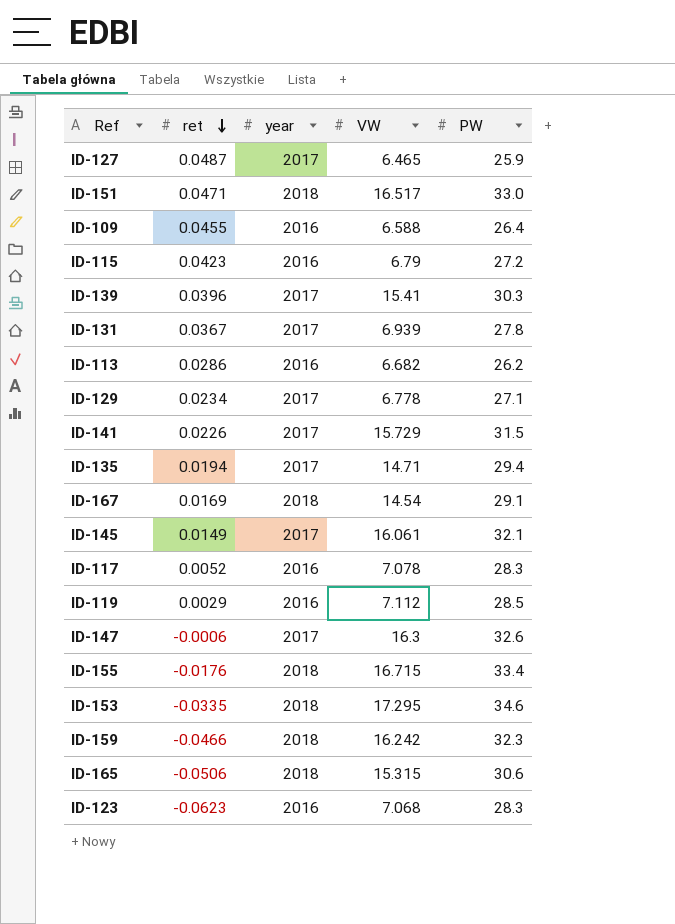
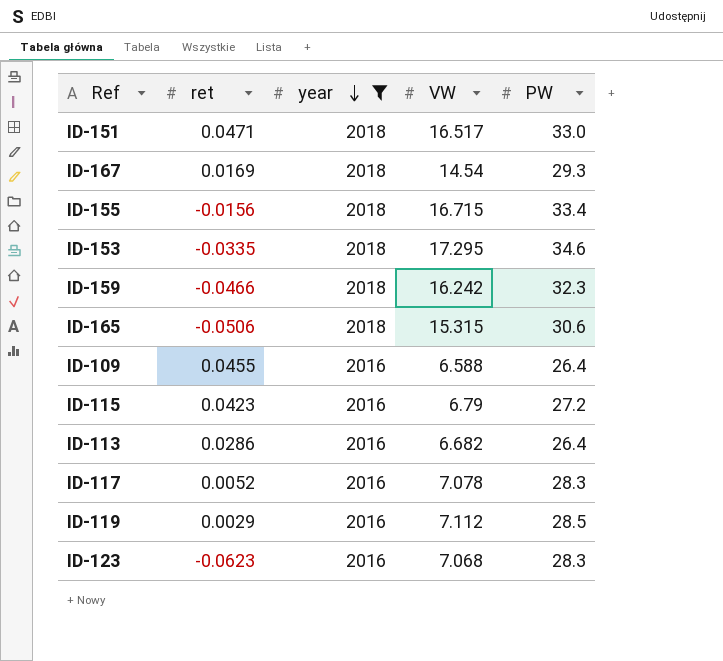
filter: none -> year != 2017
row order: ret descending -> year descending
ID-167 | PW: 29.1 -> 29.3
ID-155 | ret: -0.0176 -> -0.0156
ID-113 | PW: 26.2 -> 26.4

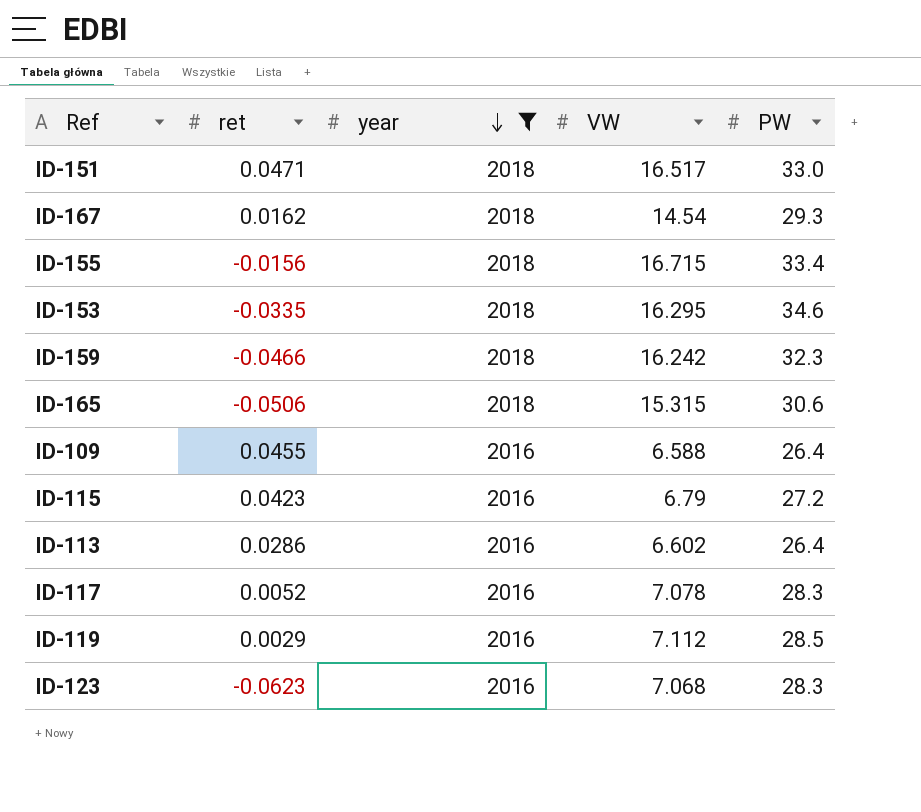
ID-167 | ret: 0.0169 -> 0.0162
ID-153 | VW: 17.295 -> 16.295
ID-113 | VW: 6.682 -> 6.602

